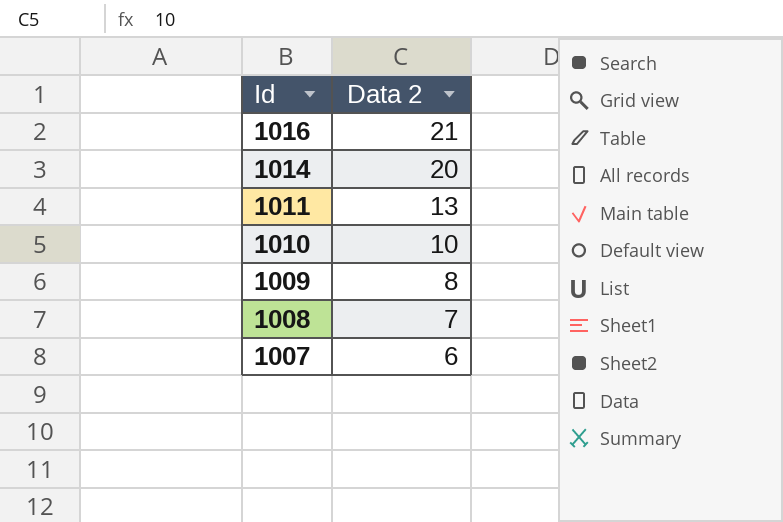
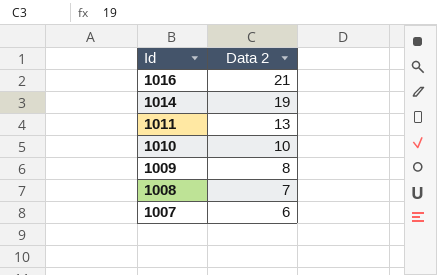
1014 | Data 2: 20 -> 19

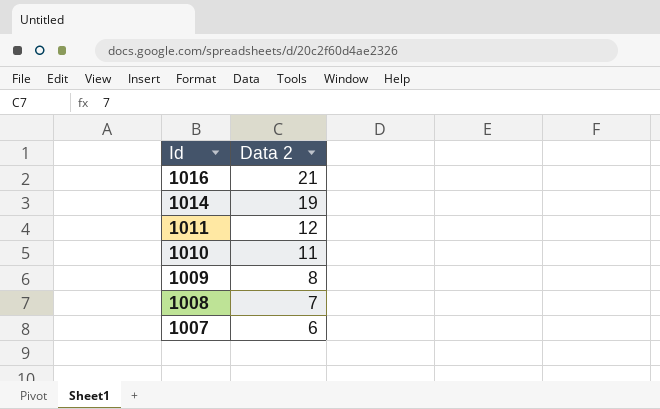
1011 | Data 2: 13 -> 12
1010 | Data 2: 10 -> 11

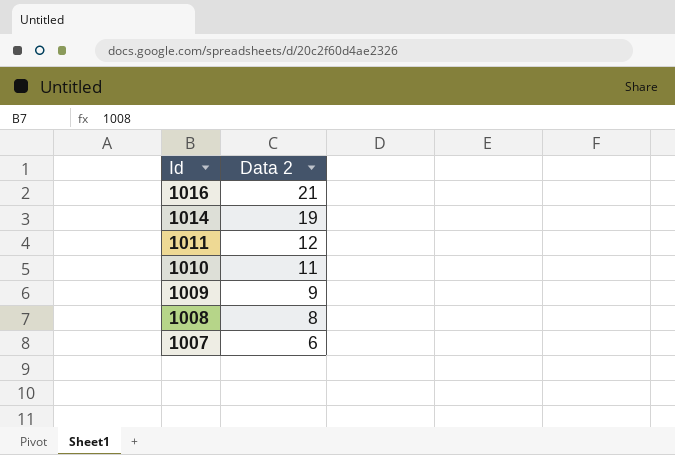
1009 | Data 2: 8 -> 9
1008 | Data 2: 7 -> 8

